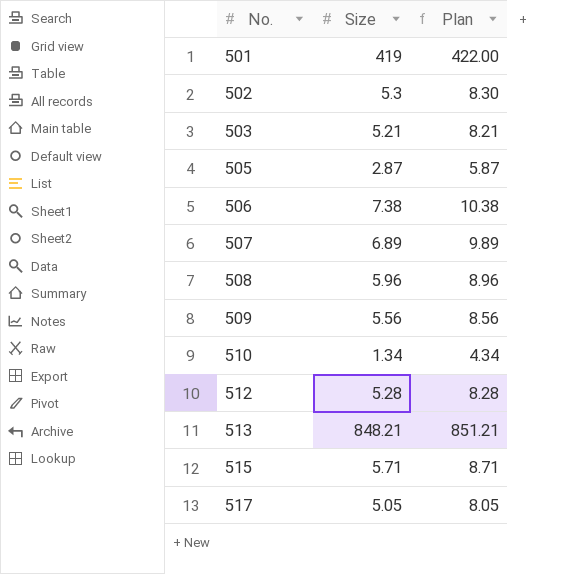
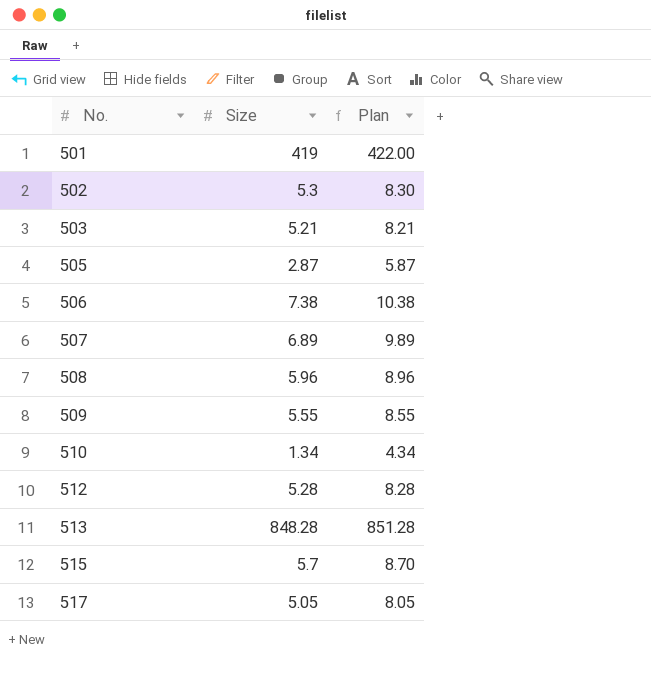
509 | Size: 5.56 -> 5.55
509 | Plan: 8.56 -> 8.55
513 | Size: 848.21 -> 848.28
513 | Plan: 851.21 -> 851.28
515 | Size: 5.71 -> 5.7
515 | Plan: 8.71 -> 8.70

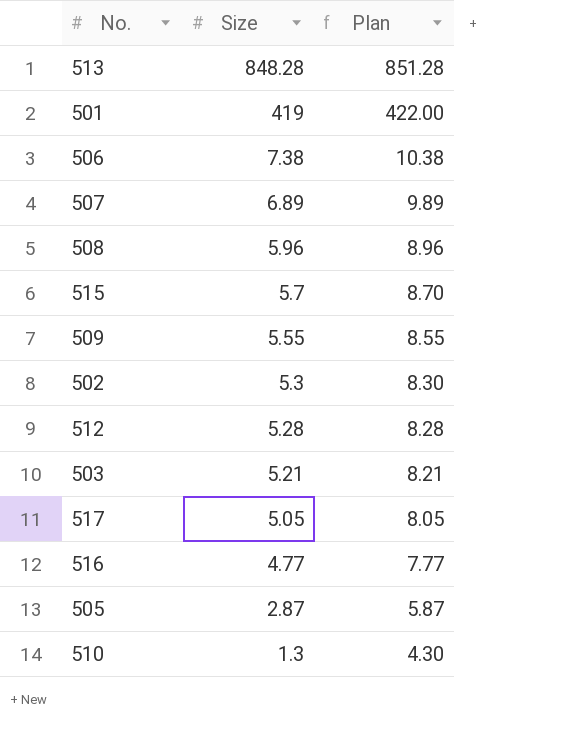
row order: No. ascending -> Size descending
row 516: none -> 4.77 | 7.77
510 | Size: 1.34 -> 1.3
510 | Plan: 4.34 -> 4.30

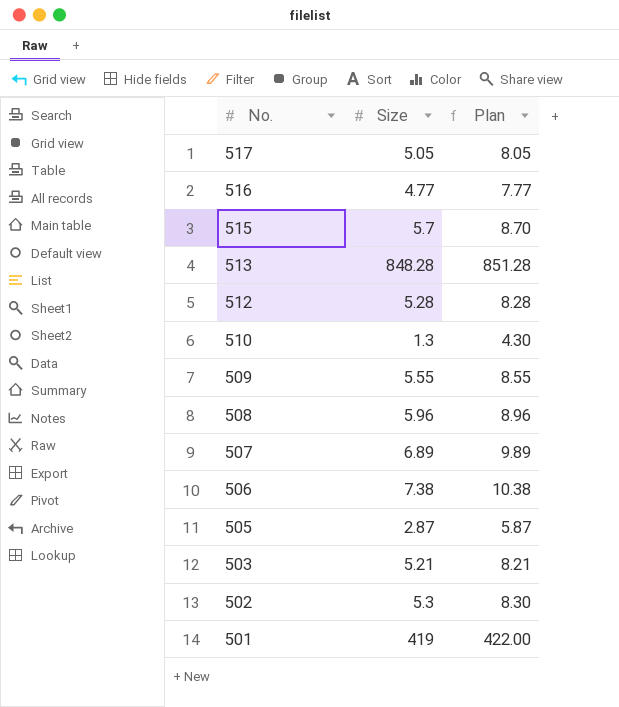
row order: Size descending -> No. descending

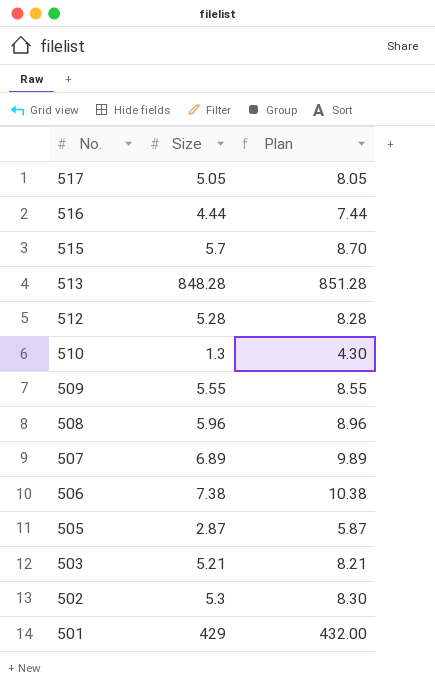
516 | Size: 4.77 -> 4.44
516 | Plan: 7.77 -> 7.44
501 | Size: 419 -> 429
501 | Plan: 422.00 -> 432.00

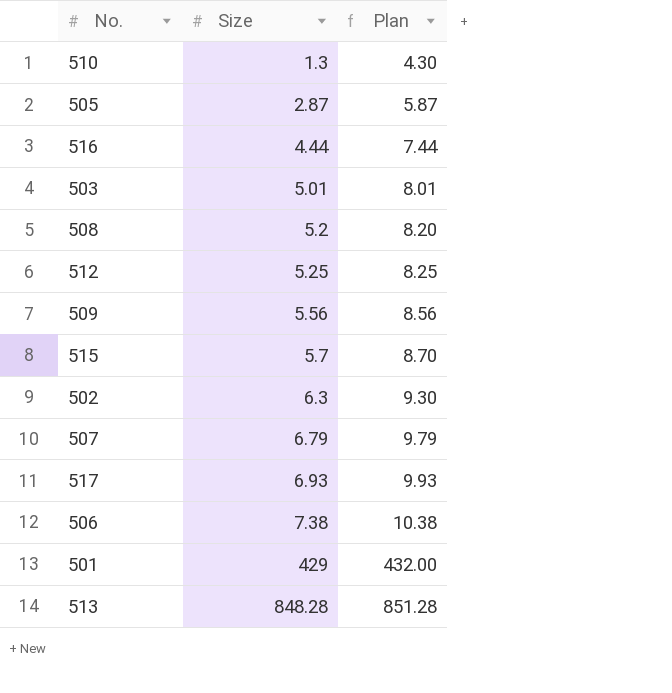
row order: No. descending -> Size ascending
503 | Size: 5.21 -> 5.01
503 | Plan: 8.21 -> 8.01
508 | Size: 5.96 -> 5.2
508 | Plan: 8.96 -> 8.20
512 | Size: 5.28 -> 5.25
512 | Plan: 8.28 -> 8.25
509 | Size: 5.55 -> 5.56
509 | Plan: 8.55 -> 8.56
502 | Size: 5.3 -> 6.3
502 | Plan: 8.30 -> 9.30
507 | Size: 6.89 -> 6.79
507 | Plan: 9.89 -> 9.79
517 | Size: 5.05 -> 6.93
517 | Plan: 8.05 -> 9.93

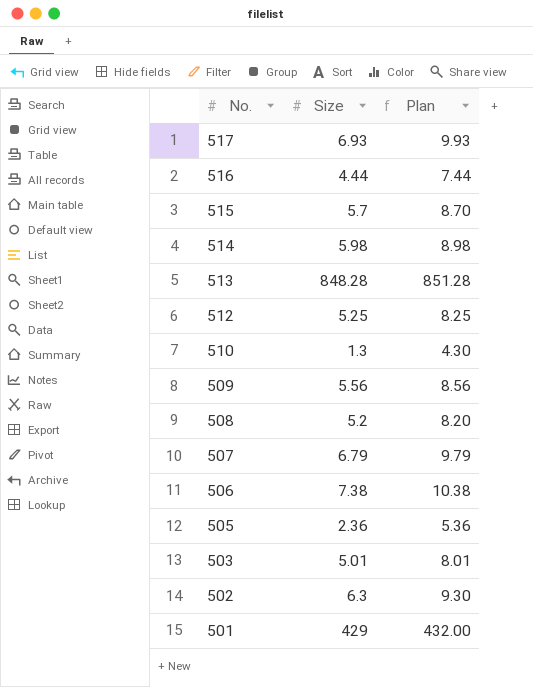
row order: Size ascending -> No. descending
row 514: none -> 5.98 | 8.98
505 | Size: 2.87 -> 2.36
505 | Plan: 5.87 -> 5.36

